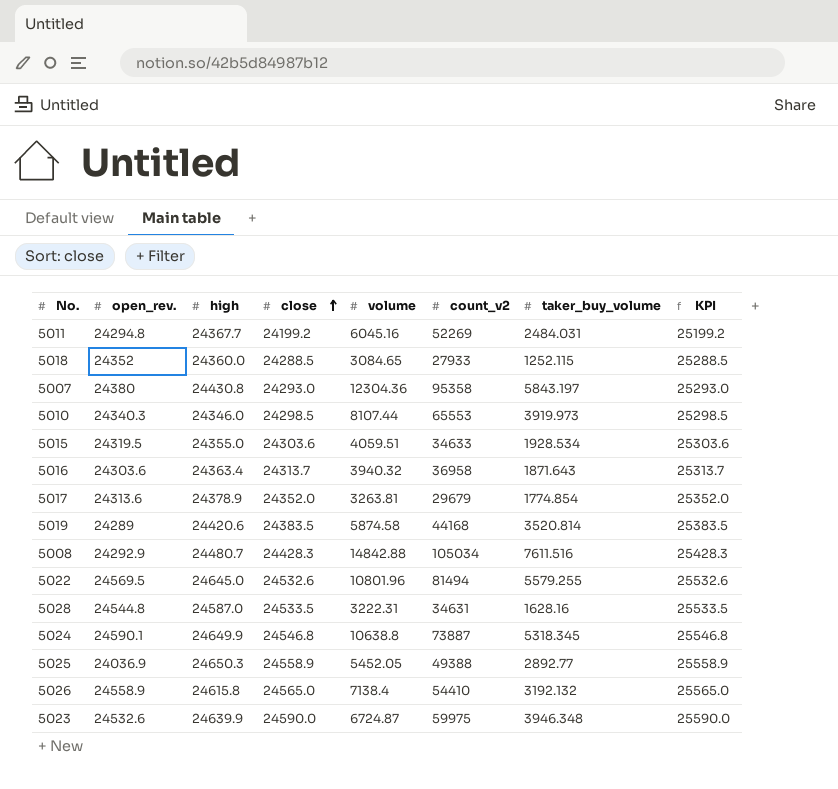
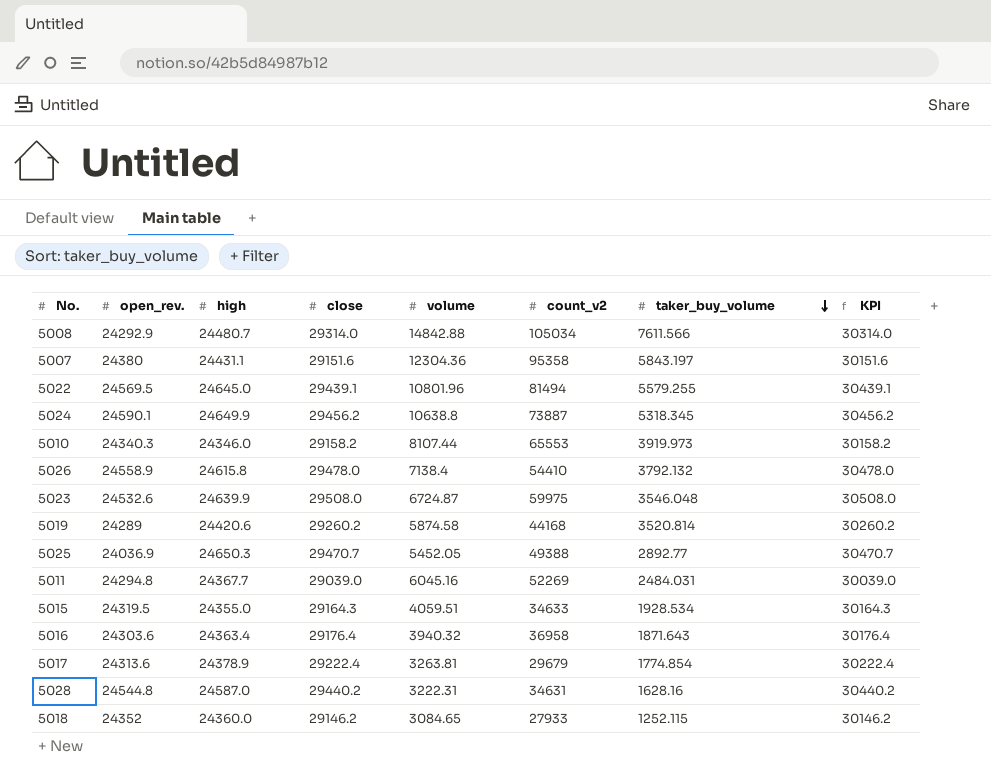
row order: close ascending -> taker_buy_volume descending
5008 | close: 24428.3 -> 29314.0
5008 | taker_buy_volume: 7611.516 -> 7611.566
5008 | KPI: 25428.3 -> 30314.0
5007 | high: 24430.8 -> 24431.1
5007 | close: 24293.0 -> 29151.6
5007 | KPI: 25293.0 -> 30151.6
5022 | close: 24532.6 -> 29439.1
5022 | KPI: 25532.6 -> 30439.1
5024 | close: 24546.8 -> 29456.2
5024 | KPI: 25546.8 -> 30456.2
5010 | close: 24298.5 -> 29158.2
5010 | KPI: 25298.5 -> 30158.2
5026 | close: 24565.0 -> 29478.0
5026 | taker_buy_volume: 3192.132 -> 3792.132
5026 | KPI: 25565.0 -> 30478.0
5023 | close: 24590.0 -> 29508.0
5023 | taker_buy_volume: 3946.348 -> 3546.048
5023 | KPI: 25590.0 -> 30508.0
5019 | close: 24383.5 -> 29260.2
5019 | KPI: 25383.5 -> 30260.2
5025 | close: 24558.9 -> 29470.7
5025 | KPI: 25558.9 -> 30470.7
5011 | close: 24199.2 -> 29039.0
5011 | KPI: 25199.2 -> 30039.0
5015 | close: 24303.6 -> 29164.3
5015 | KPI: 25303.6 -> 30164.3
5016 | close: 24313.7 -> 29176.4
5016 | KPI: 25313.7 -> 30176.4
5017 | close: 24352.0 -> 29222.4
5017 | KPI: 25352.0 -> 30222.4
5028 | close: 24533.5 -> 29440.2
5028 | KPI: 25533.5 -> 30440.2
5018 | close: 24288.5 -> 29146.2
5018 | KPI: 25288.5 -> 30146.2

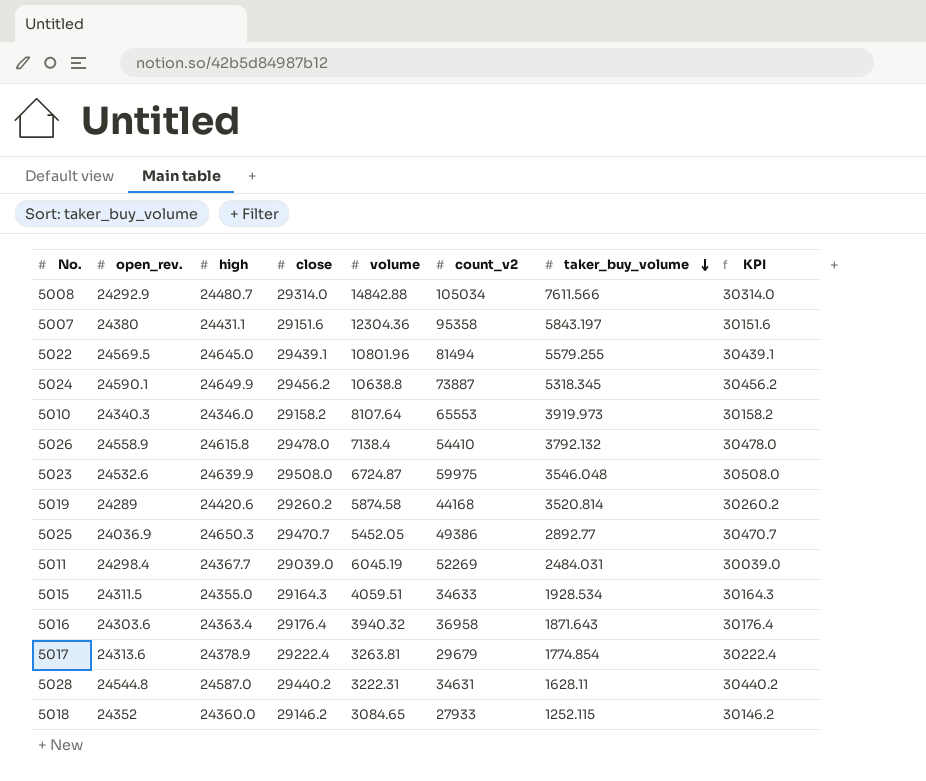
5010 | volume: 8107.44 -> 8107.64
5025 | count_v2: 49388 -> 49386
5011 | open_rev.: 24294.8 -> 24298.4
5011 | volume: 6045.16 -> 6045.19
5015 | open_rev.: 24319.5 -> 24311.5
5028 | taker_buy_volume: 1628.16 -> 1628.11

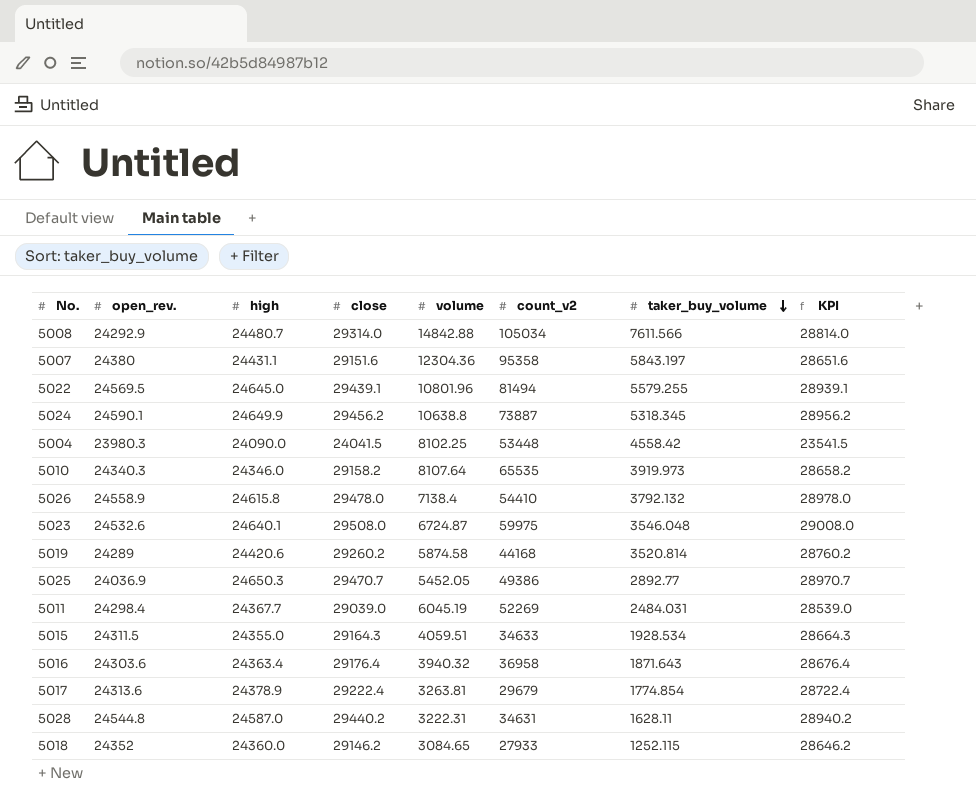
column KPI | formula: [close] + 1000 -> [close] - 500
row 5004: none -> 23980.3 | 24090.0 | 24041.5 | 8102.25 | 53448 | 4558.42 | 23541.5
5010 | count_v2: 65553 -> 65535
5023 | high: 24639.9 -> 24640.1

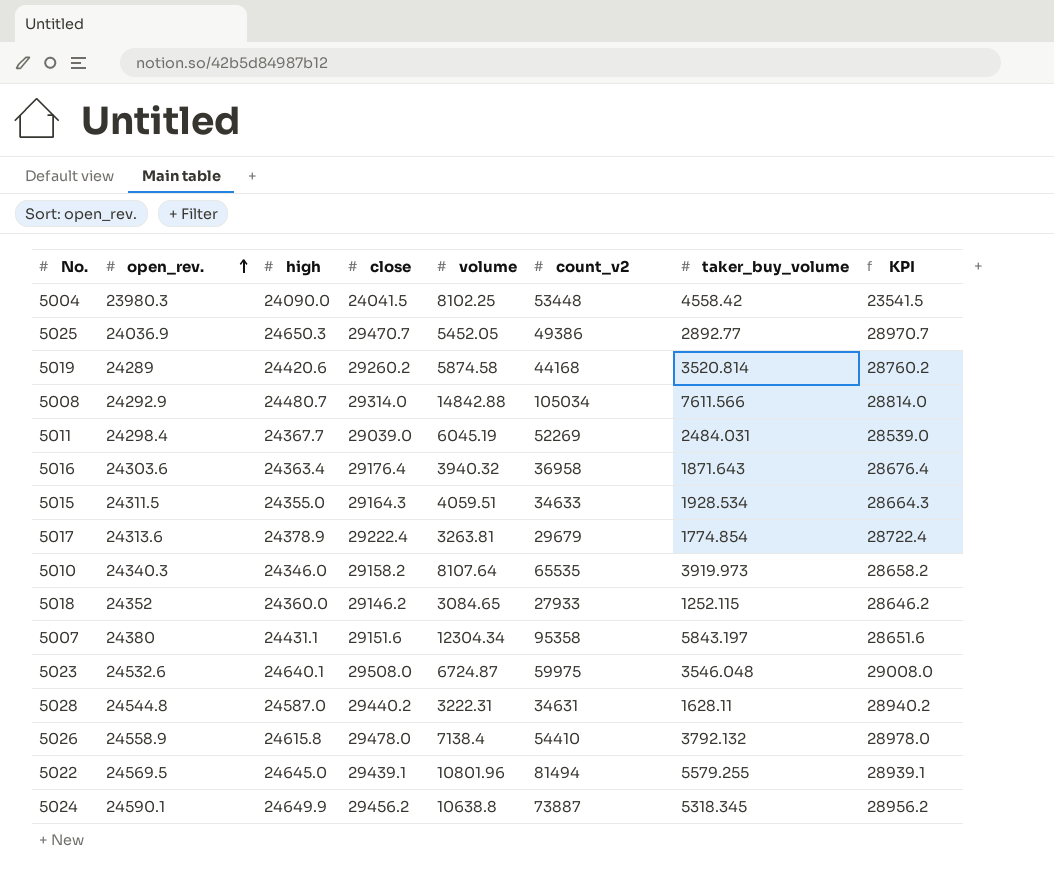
row order: taker_buy_volume descending -> open_rev. ascending
5007 | volume: 12304.36 -> 12304.34

